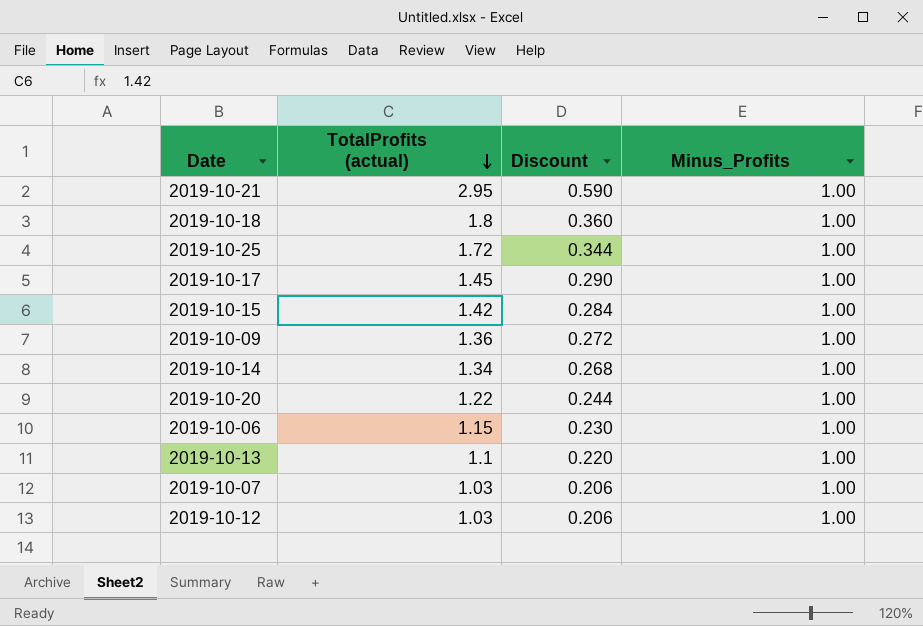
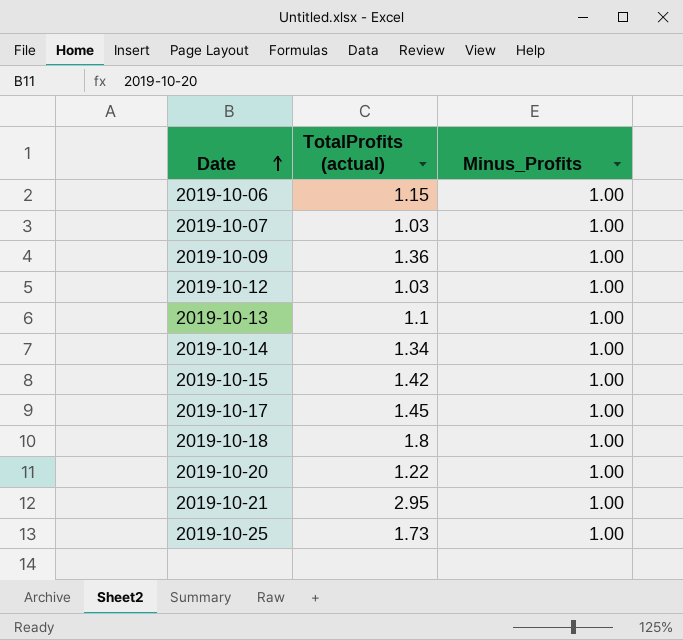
row order: TotalProfits (actual) descending -> Date ascending
column Discount | formula: [TotalProfits (actual)] * 0.2 -> none
2019-10-25 | TotalProfits (actual): 1.72 -> 1.73

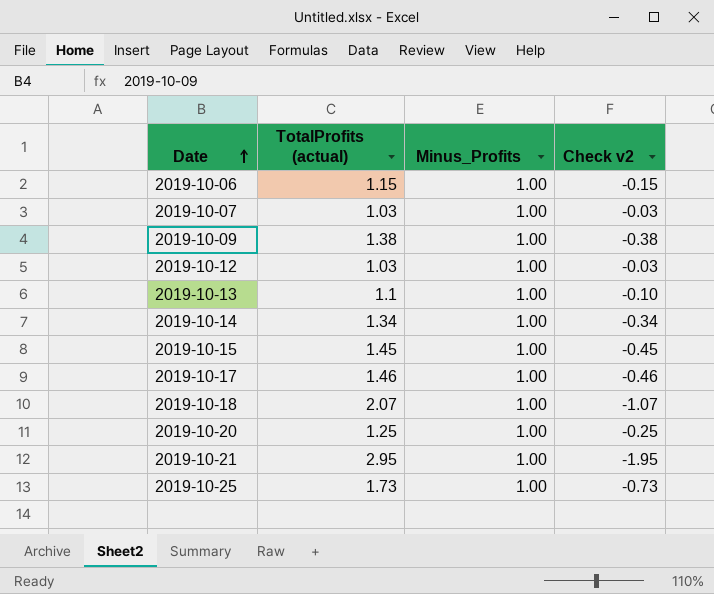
column Check v2 | formula: none -> [Minus_Profits] - [TotalProfits (actual)]
2019-10-09 | TotalProfits (actual): 1.36 -> 1.38
2019-10-15 | TotalProfits (actual): 1.42 -> 1.45
2019-10-17 | TotalProfits (actual): 1.45 -> 1.46
2019-10-18 | TotalProfits (actual): 1.8 -> 2.07
2019-10-20 | TotalProfits (actual): 1.22 -> 1.25

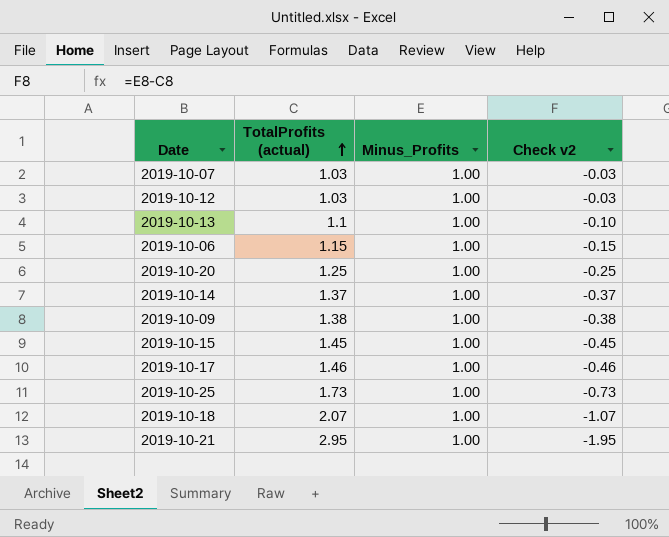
row order: Date ascending -> TotalProfits (actual) ascending
2019-10-14 | TotalProfits (actual): 1.34 -> 1.37
2019-10-14 | Check v2: -0.34 -> -0.37

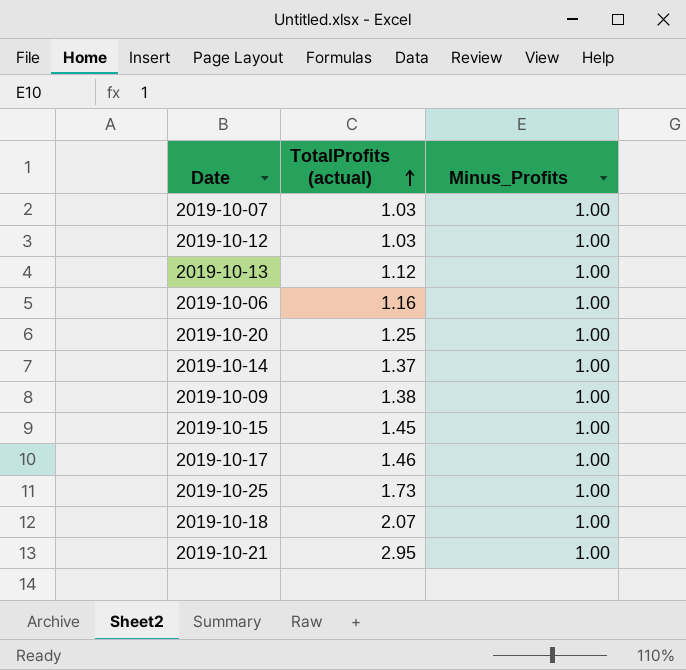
column Check v2 | formula: [Minus_Profits] - [TotalProfits (actual)] -> none
2019-10-13 | TotalProfits (actual): 1.1 -> 1.12
2019-10-06 | TotalProfits (actual): 1.15 -> 1.16

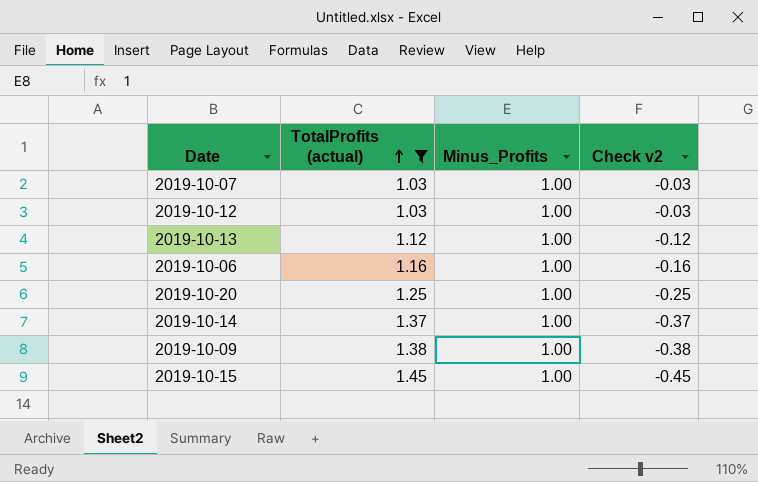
filter: none -> TotalProfits (actual) <= 1.45
column Check v2 | formula: none -> [Minus_Profits] - [TotalProfits (actual)]

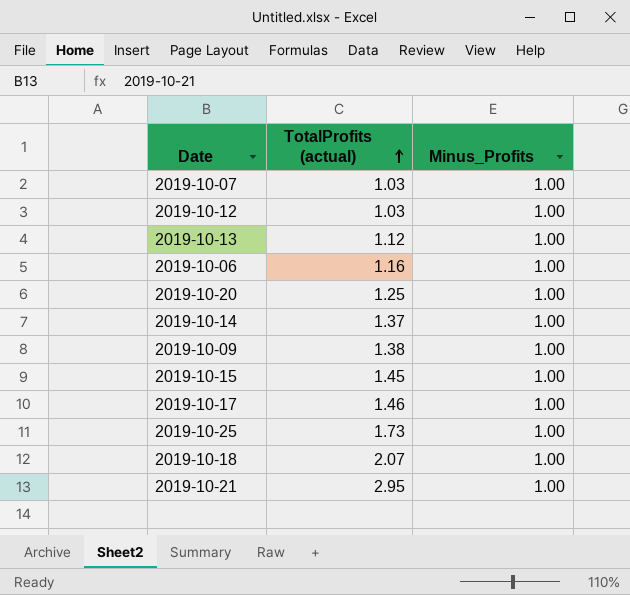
filter: TotalProfits (actual) <= 1.45 -> none
column Check v2 | formula: [Minus_Profits] - [TotalProfits (actual)] -> none

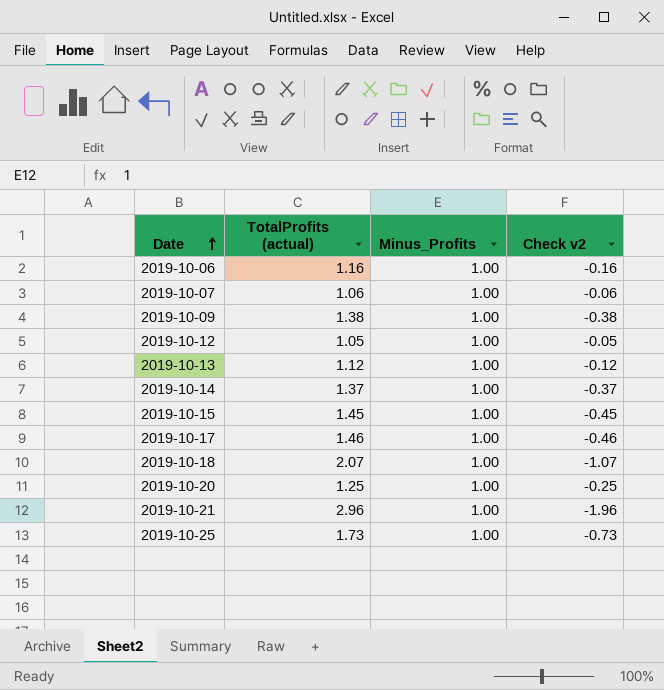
row order: TotalProfits (actual) ascending -> Date ascending
column Check v2 | formula: none -> [Minus_Profits] - [TotalProfits (actual)]
2019-10-07 | TotalProfits (actual): 1.03 -> 1.06
2019-10-12 | TotalProfits (actual): 1.03 -> 1.05
2019-10-21 | TotalProfits (actual): 2.95 -> 2.96

